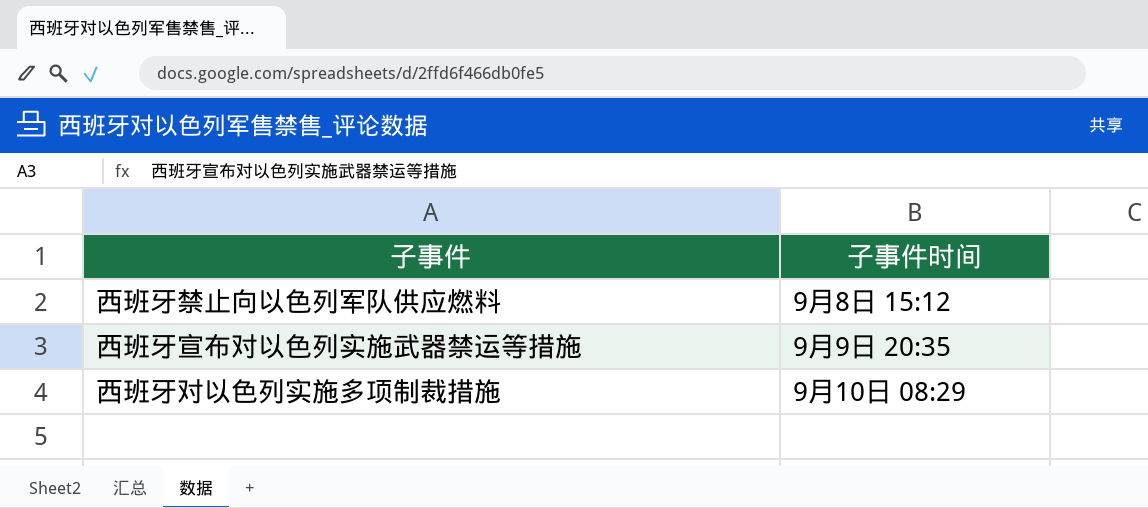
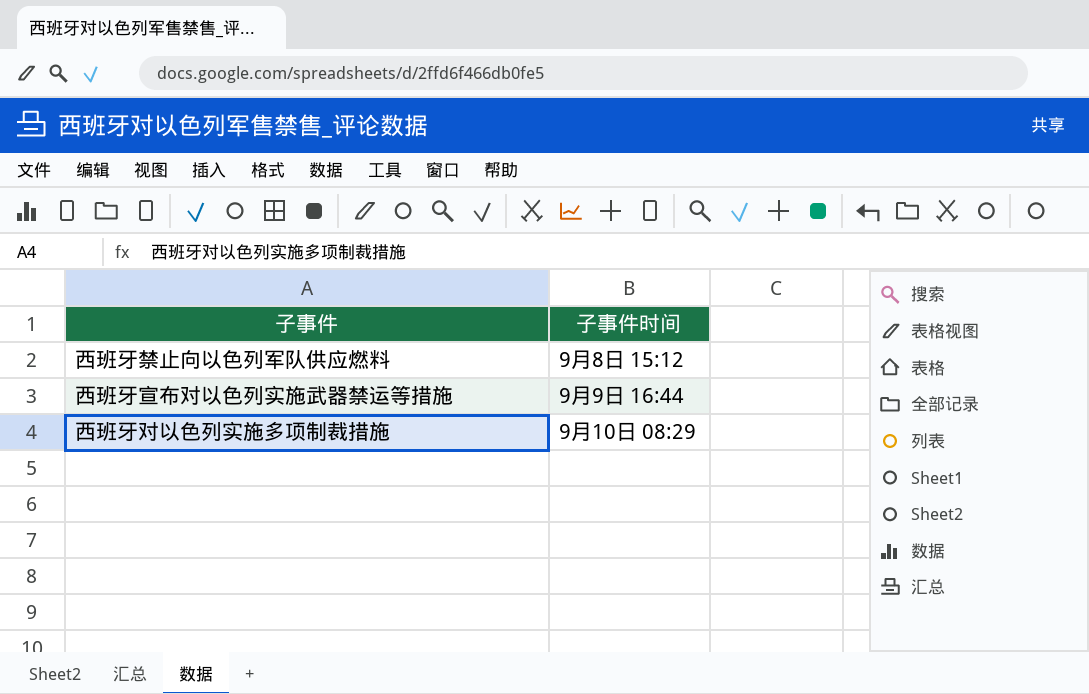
西班牙宣布对以色列实施武器禁运等措施 | 子事件时间: 9月9日 20:35 -> 9月9日 16:44

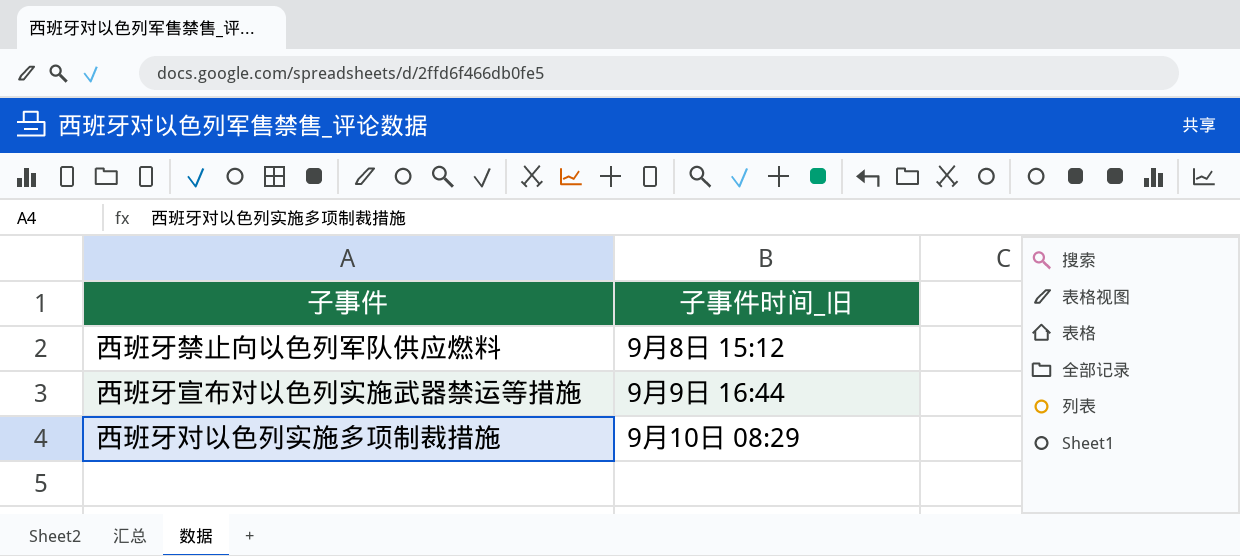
column name: 子事件时间 -> 子事件时间_旧

